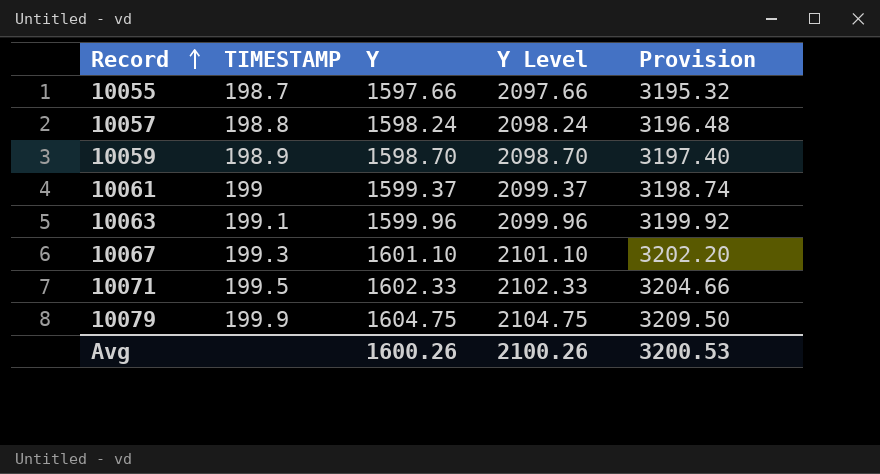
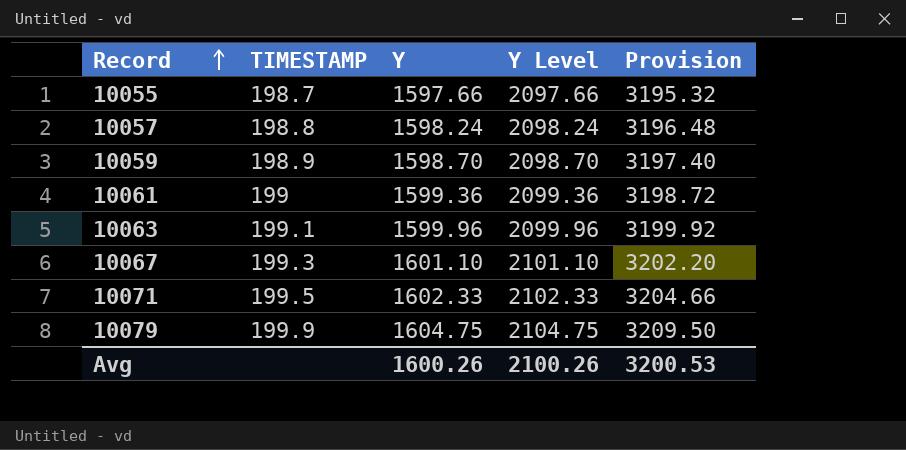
10061 | Y: 1599.37 -> 1599.36
10061 | Y Level: 2099.37 -> 2099.36
10061 | Provision: 3198.74 -> 3198.72

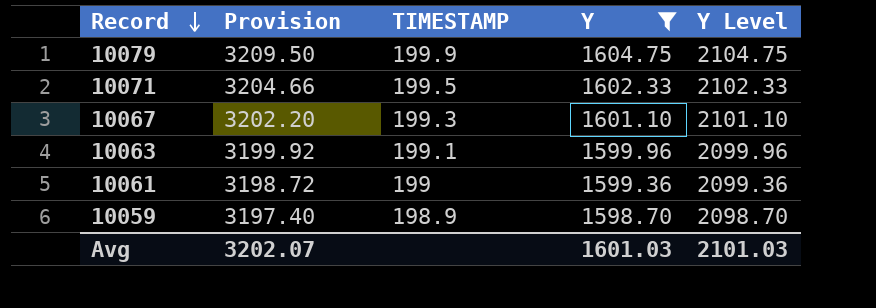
filter: none -> Y >= 1598.70
row order: Record ascending -> Record descending
column Provision | position: 5 -> 2
Avg | Provision: 3200.53 -> 3202.07
Avg | Y: 1600.26 -> 1601.03
Avg | Y Level: 2100.26 -> 2101.03

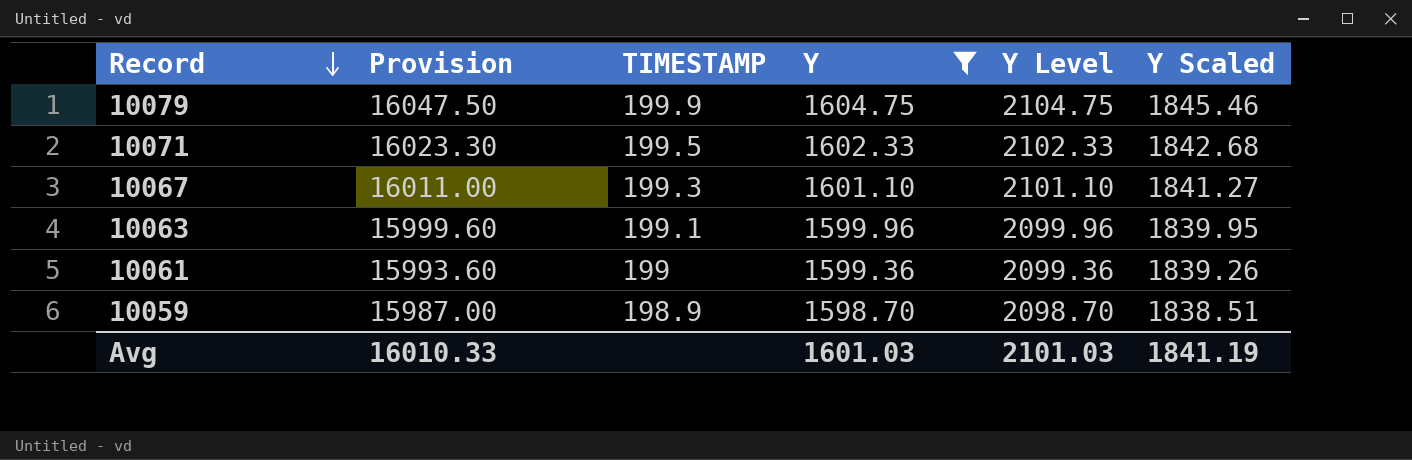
column Provision | formula: [Y] * 2 -> [Y] * 10
column Y Scaled | formula: none -> [Y] * 1.15
Avg | Provision: 3202.07 -> 16010.33

